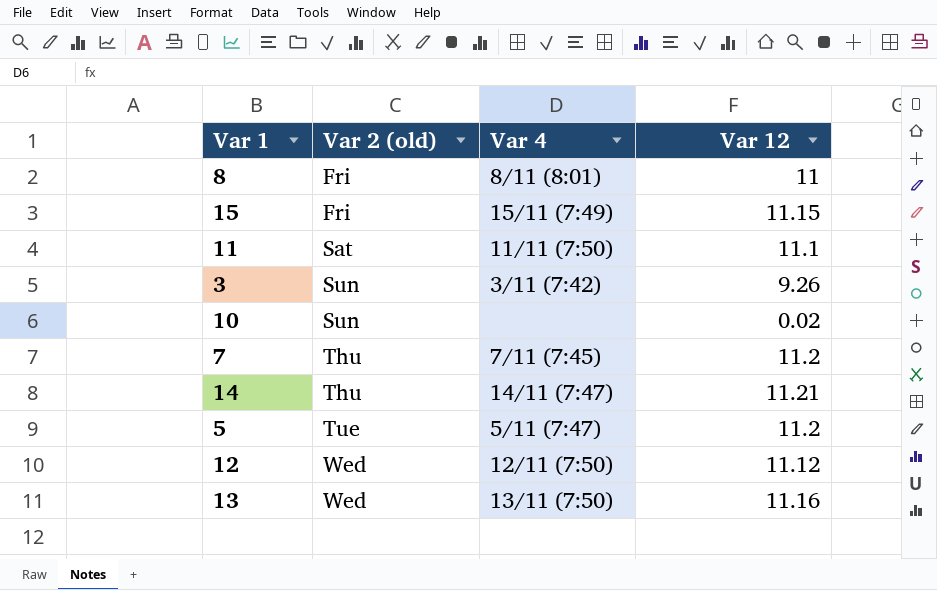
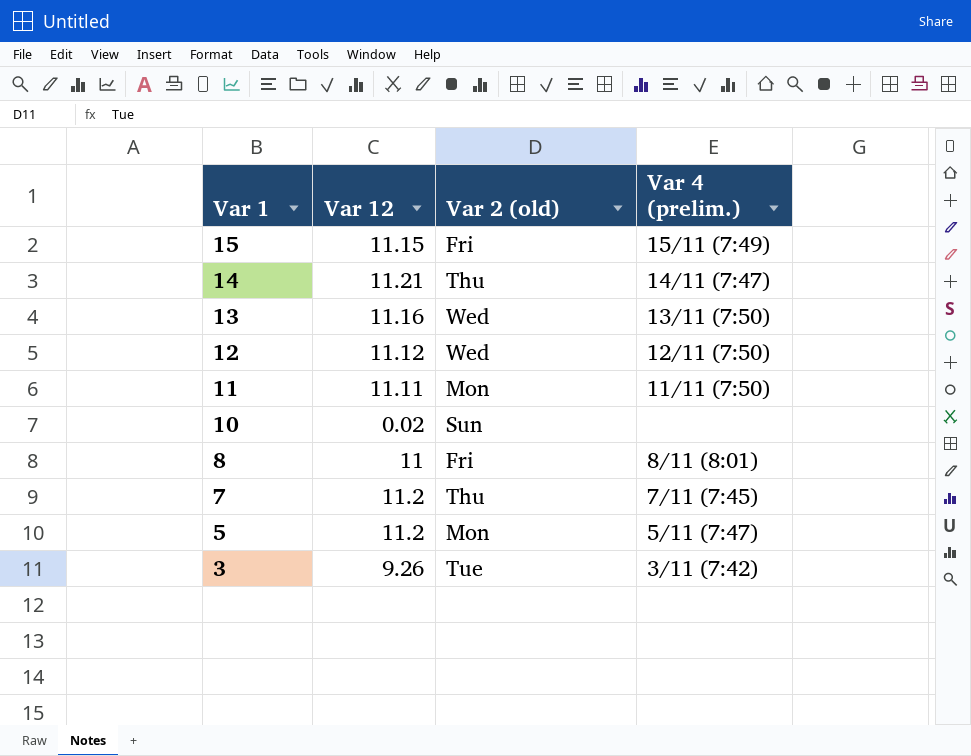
row order: Var 2 (old) ascending -> Var 1 descending
column Var 12 | position: 4 -> 2
column name: Var 4 -> Var 4 (prelim.)
11 | Var 12: 11.1 -> 11.11
11 | Var 2 (old): Sat -> Mon
5 | Var 2 (old): Tue -> Mon
3 | Var 2 (old): Sun -> Tue

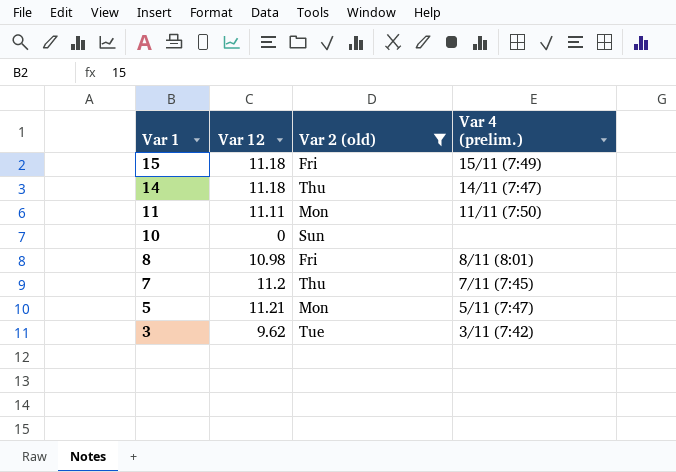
filter: none -> Var 2 (old) != Wed
15 | Var 12: 11.15 -> 11.18
14 | Var 12: 11.21 -> 11.18
10 | Var 12: 0.02 -> 0
8 | Var 12: 11 -> 10.98
5 | Var 12: 11.2 -> 11.21
3 | Var 12: 9.26 -> 9.62

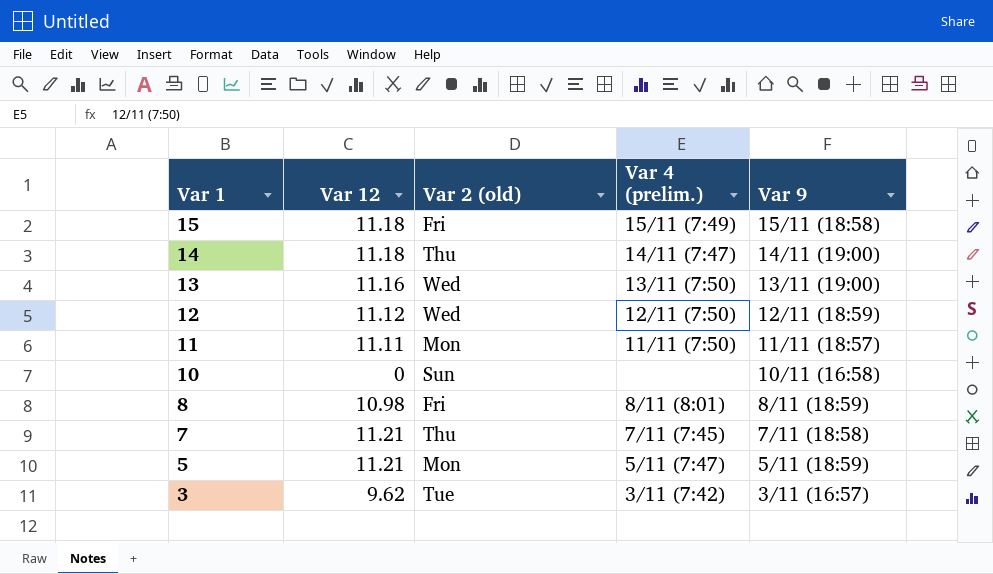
filter: Var 2 (old) != Wed -> none
column Var 9 | position: none -> 5
7 | Var 12: 11.2 -> 11.21

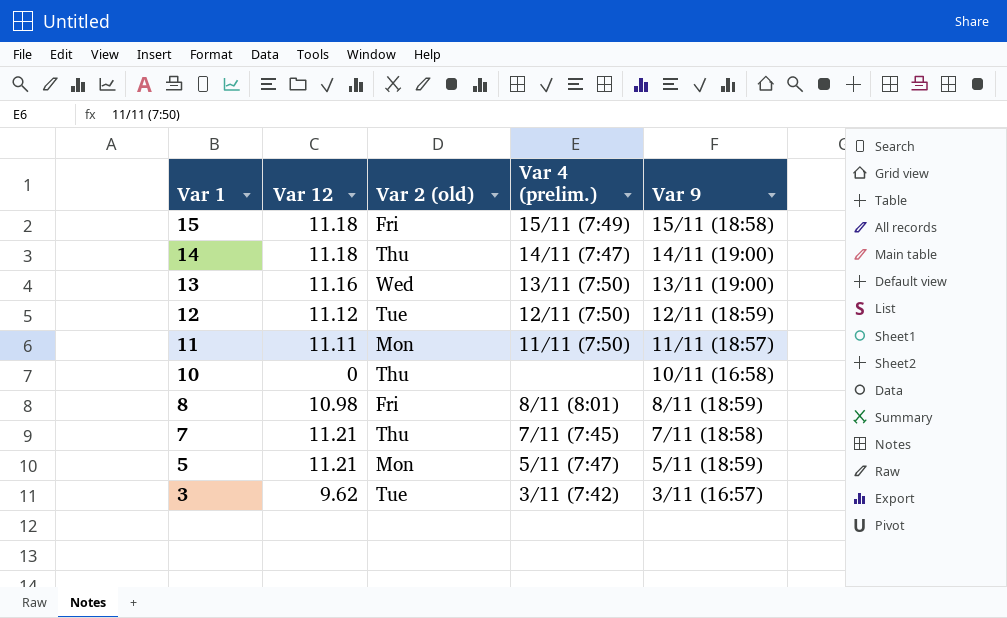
12 | Var 2 (old): Wed -> Tue
10 | Var 2 (old): Sun -> Thu

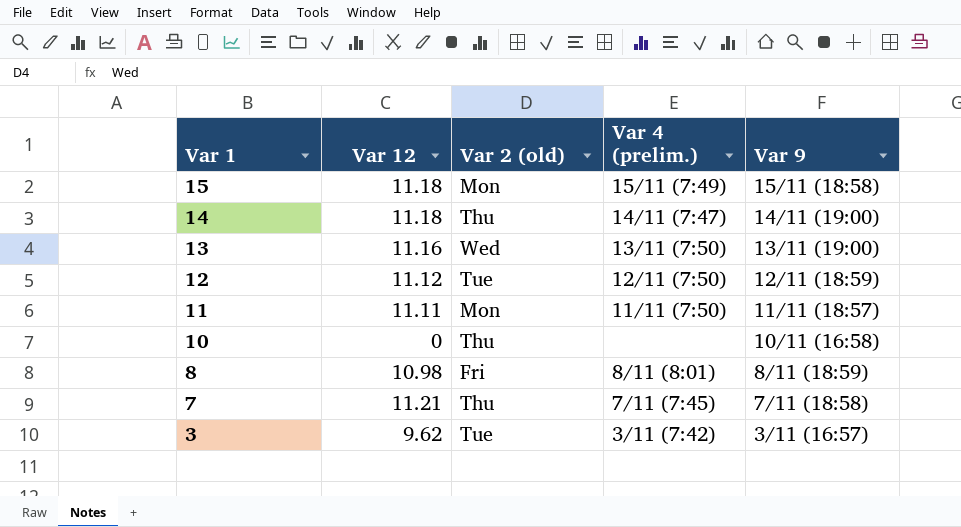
row 5: 11.21 | Mon | 5/11 (7:47) | 5/11 (18:59) -> none
15 | Var 2 (old): Fri -> Mon

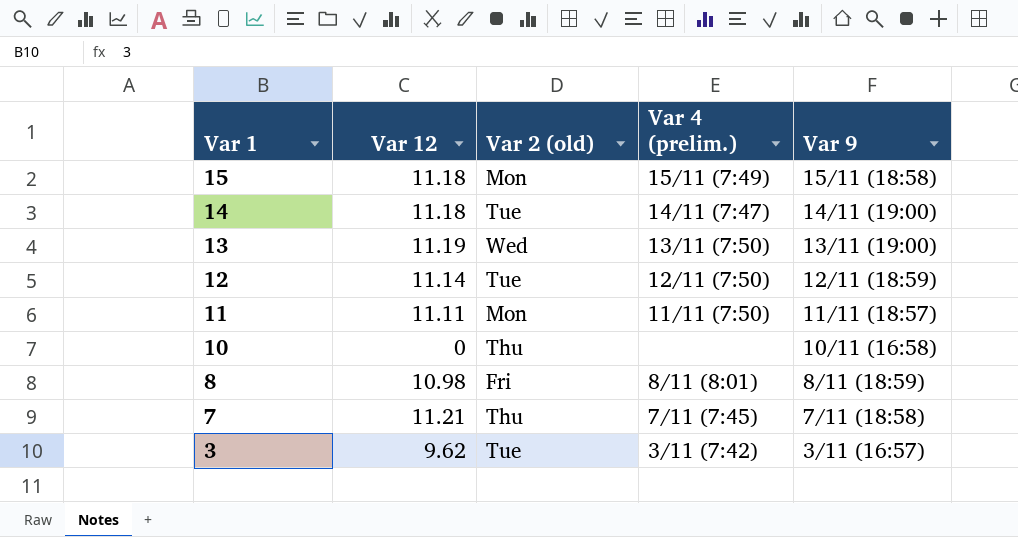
14 | Var 2 (old): Thu -> Tue
13 | Var 12: 11.16 -> 11.19
12 | Var 12: 11.12 -> 11.14

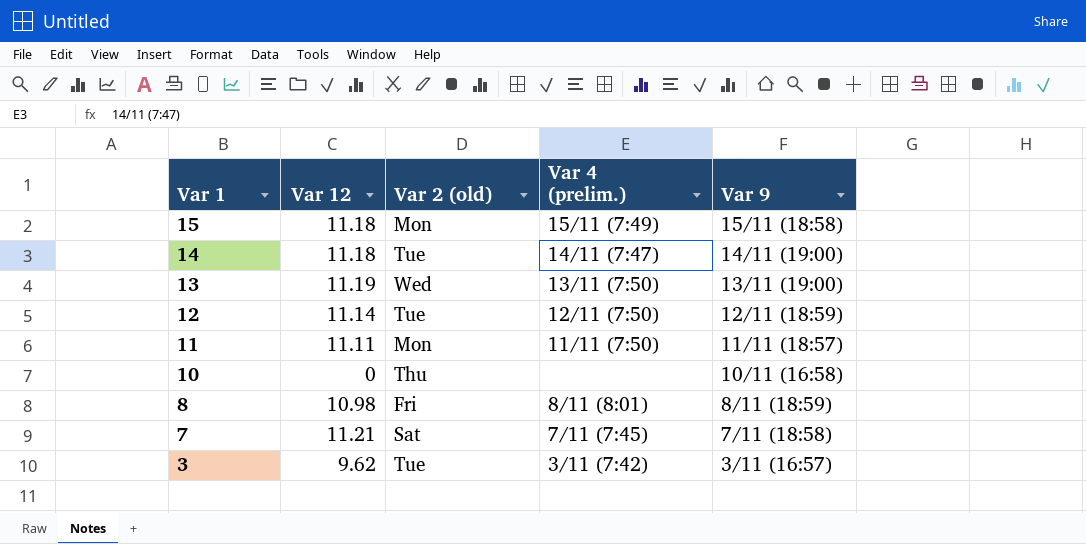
7 | Var 2 (old): Thu -> Sat

